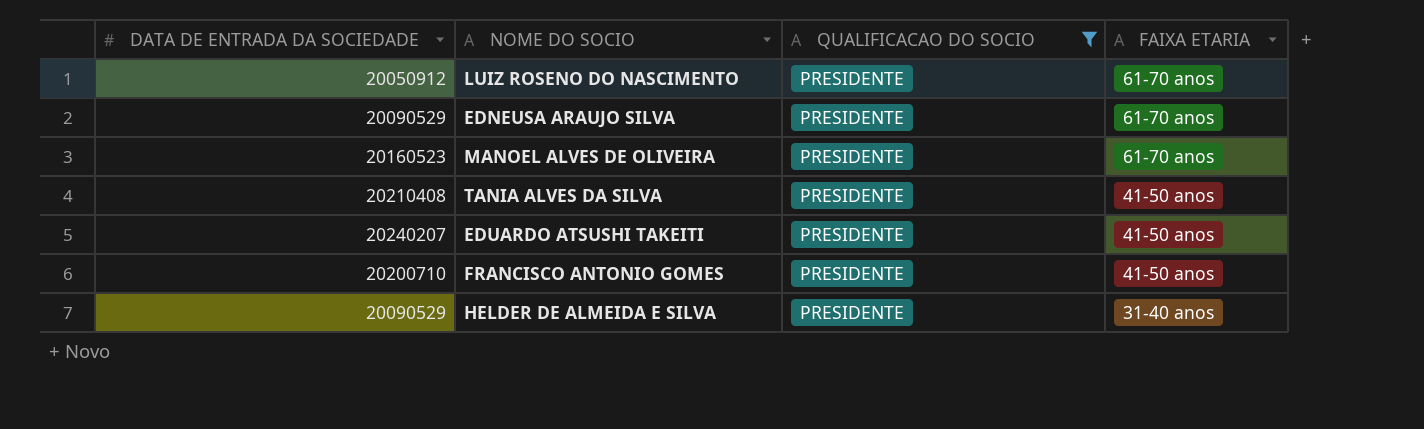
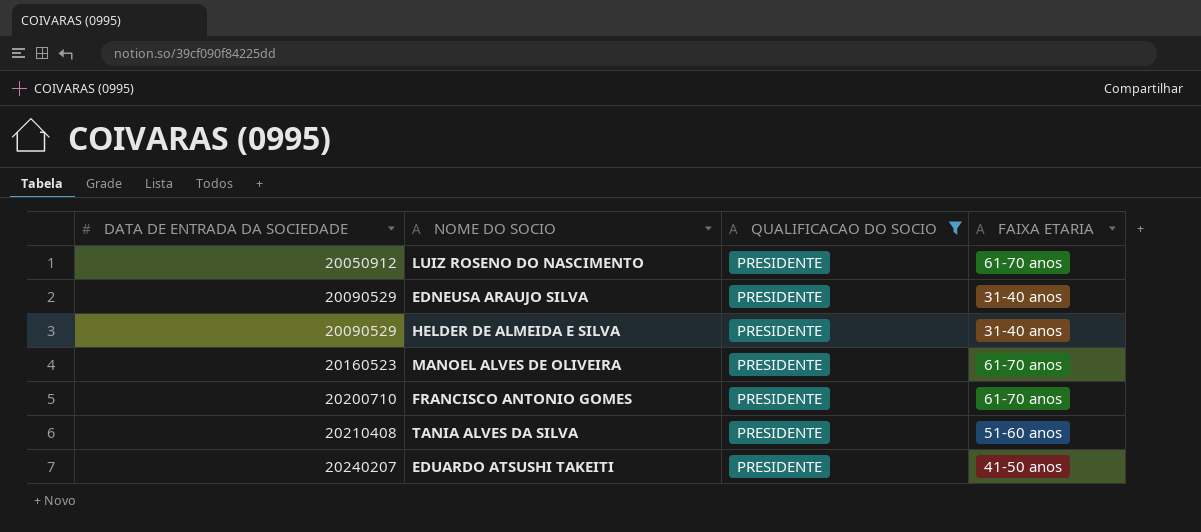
row order: FAIXA ETARIA descending -> DATA DE ENTRADA DA SOCIEDADE ascending
EDNEUSA ARAUJO SILVA | FAIXA ETARIA: 61-70 anos -> 31-40 anos
FRANCISCO ANTONIO GOMES | FAIXA ETARIA: 41-50 anos -> 61-70 anos
TANIA ALVES DA SILVA | FAIXA ETARIA: 41-50 anos -> 51-60 anos

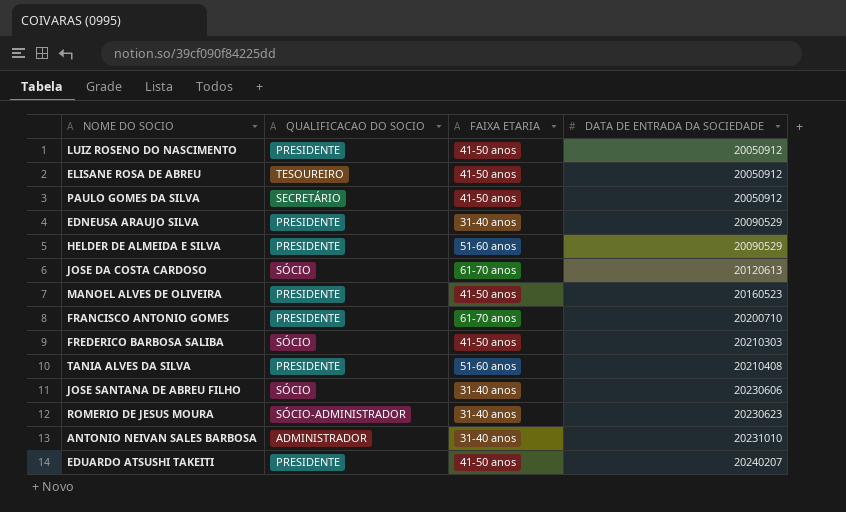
filter: QUALIFICACAO DO SOCIO = PRESIDENTE -> none
column DATA DE ENTRADA DA SOCIEDADE | position: 1 -> 4
LUIZ ROSENO DO NASCIMENTO | FAIXA ETARIA: 61-70 anos -> 41-50 anos
HELDER DE ALMEIDA E SILVA | FAIXA ETARIA: 31-40 anos -> 51-60 anos
MANOEL ALVES DE OLIVEIRA | FAIXA ETARIA: 61-70 anos -> 41-50 anos

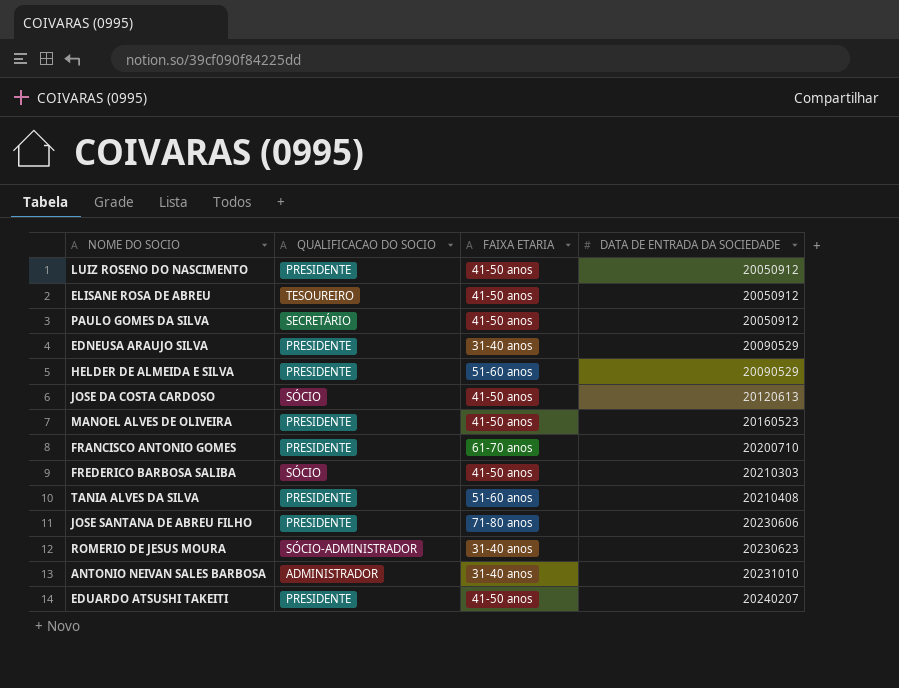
JOSE DA COSTA CARDOSO | FAIXA ETARIA: 61-70 anos -> 41-50 anos
JOSE SANTANA DE ABREU FILHO | QUALIFICACAO DO SOCIO: SÓCIO -> PRESIDENTE
JOSE SANTANA DE ABREU FILHO | FAIXA ETARIA: 31-40 anos -> 71-80 anos

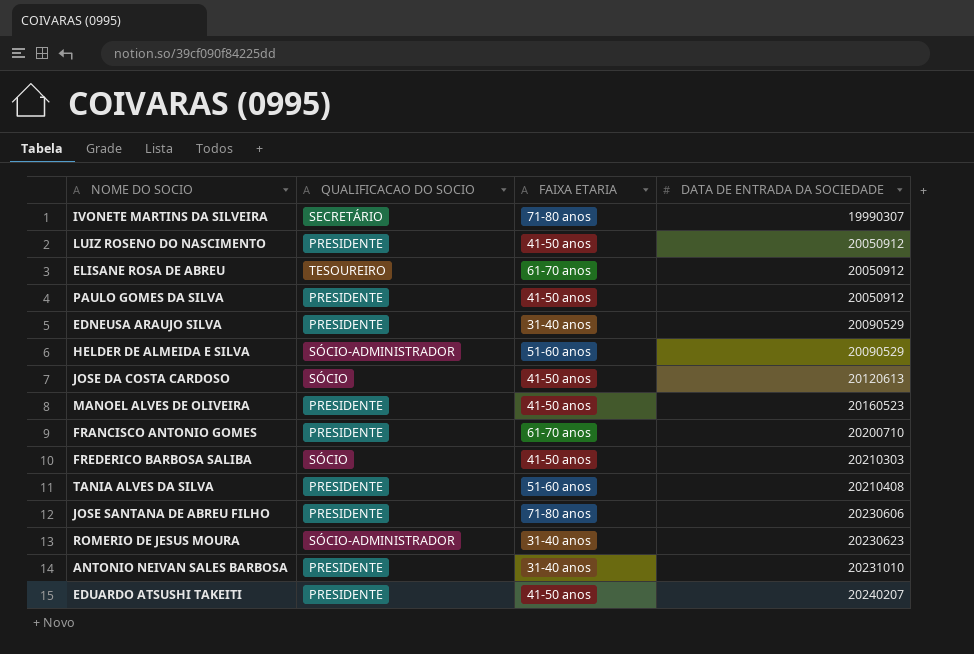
row IVONETE MARTINS DA SILVEIRA: none -> SECRETÁRIO | 71-80 anos | 19990307
ELISANE ROSA DE ABREU | FAIXA ETARIA: 41-50 anos -> 61-70 anos
PAULO GOMES DA SILVA | QUALIFICACAO DO SOCIO: SECRETÁRIO -> PRESIDENTE
HELDER DE ALMEIDA E SILVA | QUALIFICACAO DO SOCIO: PRESIDENTE -> SÓCIO-ADMINISTRADOR
ANTONIO NEIVAN SALES BARBOSA | QUALIFICACAO DO SOCIO: ADMINISTRADOR -> PRESIDENTE

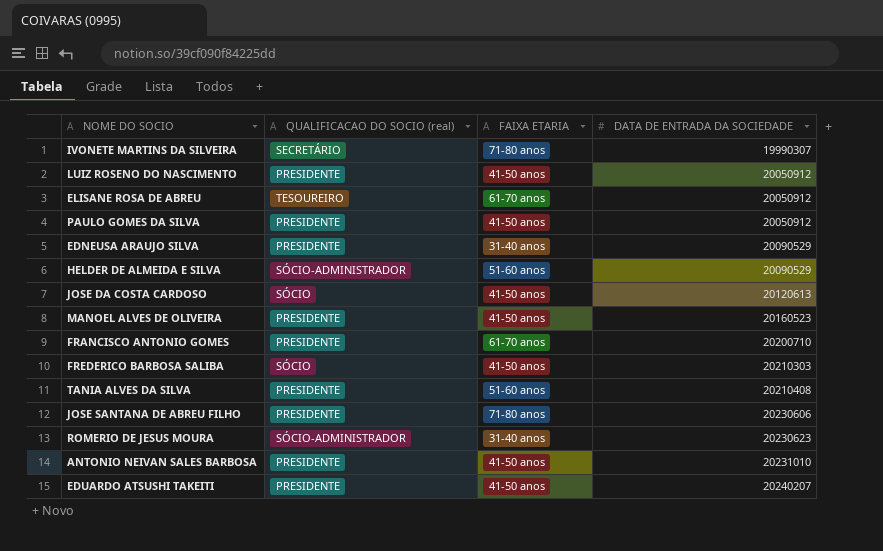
column name: QUALIFICACAO DO SOCIO -> QUALIFICACAO DO SOCIO (real)
ANTONIO NEIVAN SALES BARBOSA | FAIXA ETARIA: 31-40 anos -> 41-50 anos

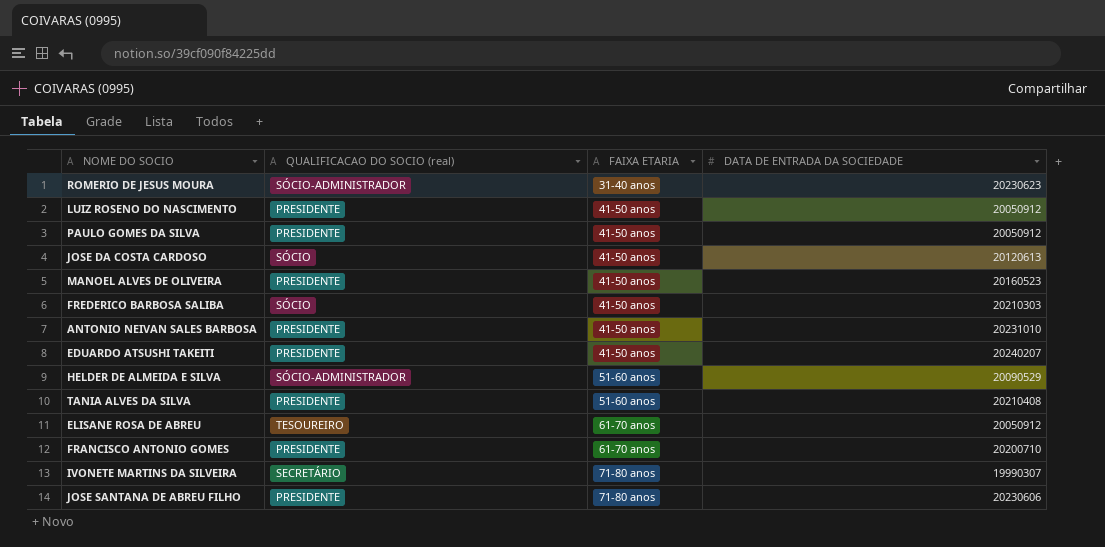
row order: DATA DE ENTRADA DA SOCIEDADE ascending -> FAIXA ETARIA ascending
row EDNEUSA ARAUJO SILVA: PRESIDENTE | 31-40 anos | 20090529 -> none

